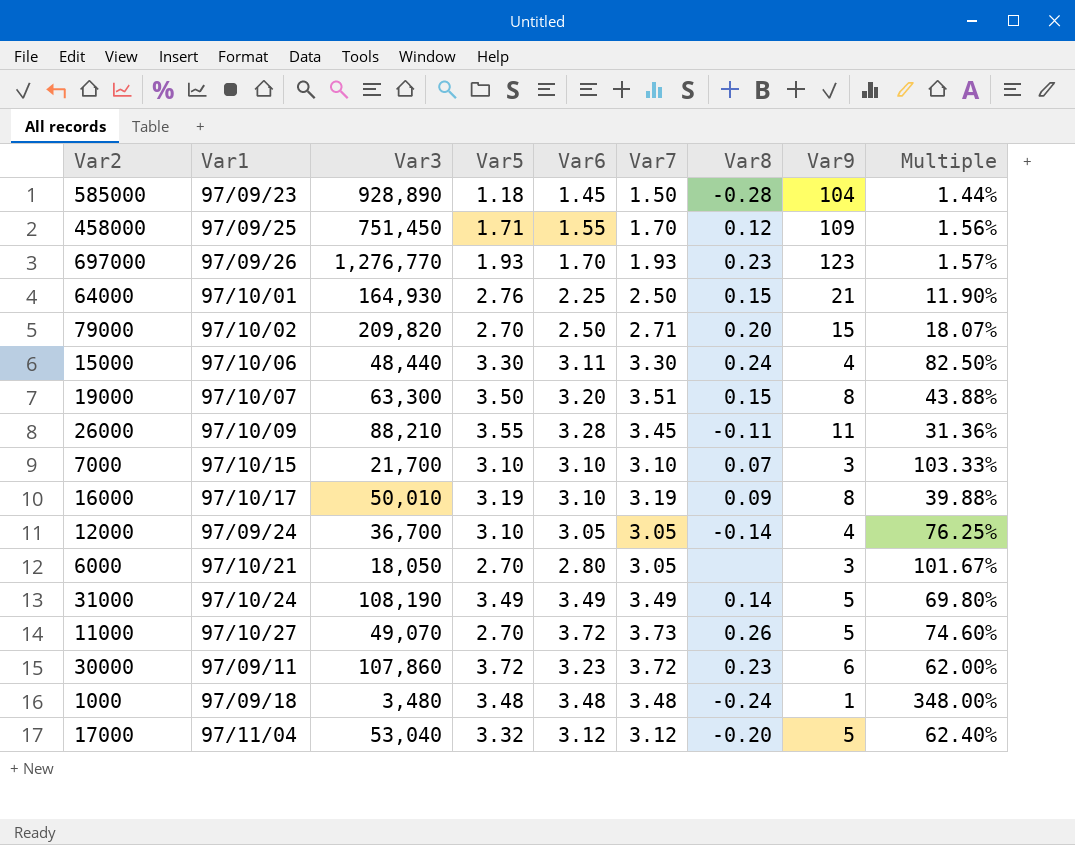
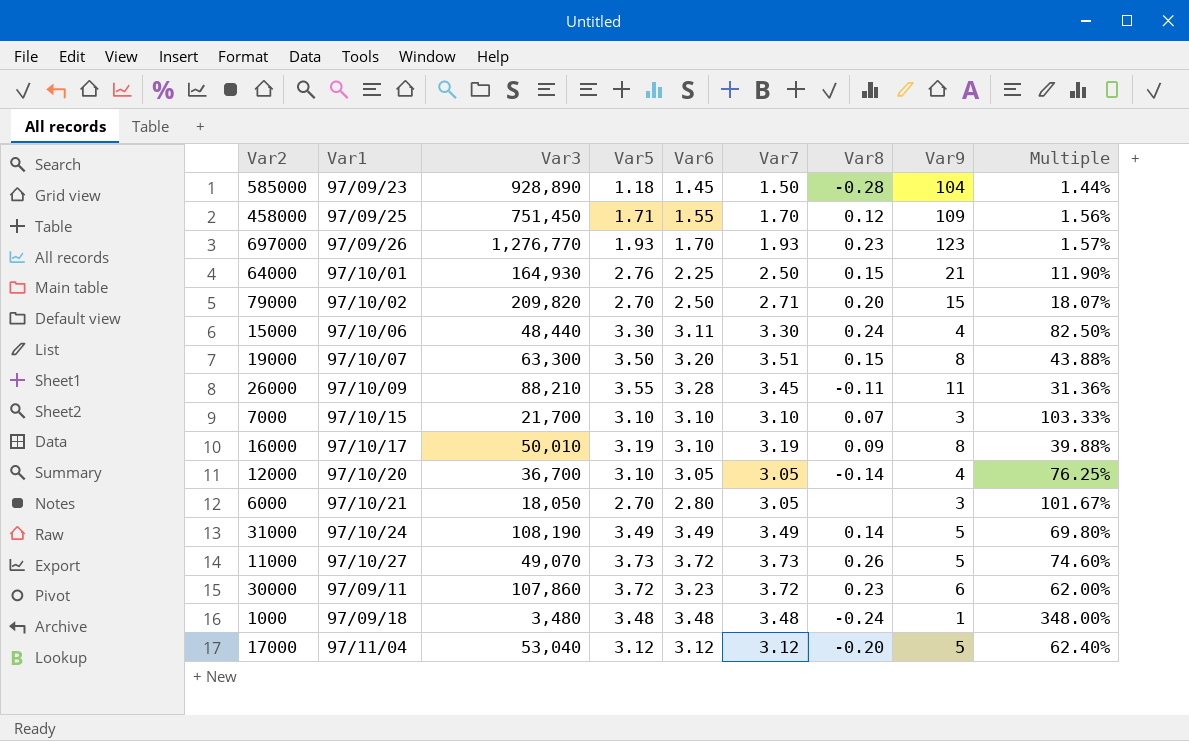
12000 | Var1: 97/09/24 -> 97/10/20
11000 | Var5: 2.70 -> 3.73
17000 | Var5: 3.32 -> 3.12

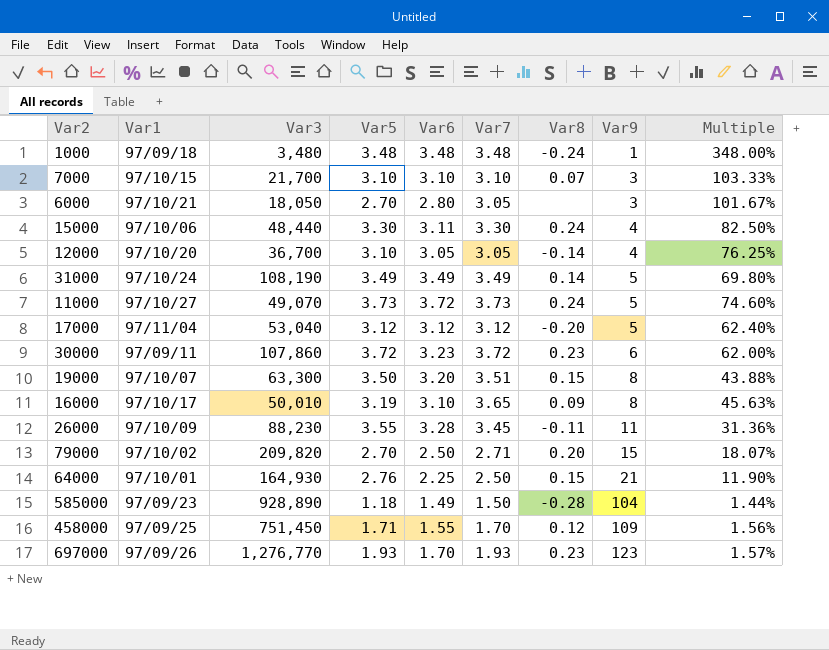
row order: none -> Var9 ascending
11000 | Var8: 0.26 -> 0.24
16000 | Var7: 3.19 -> 3.65
16000 | Multiple: 39.88% -> 45.63%
26000 | Var3: 88,210 -> 88,230
585000 | Var6: 1.45 -> 1.49

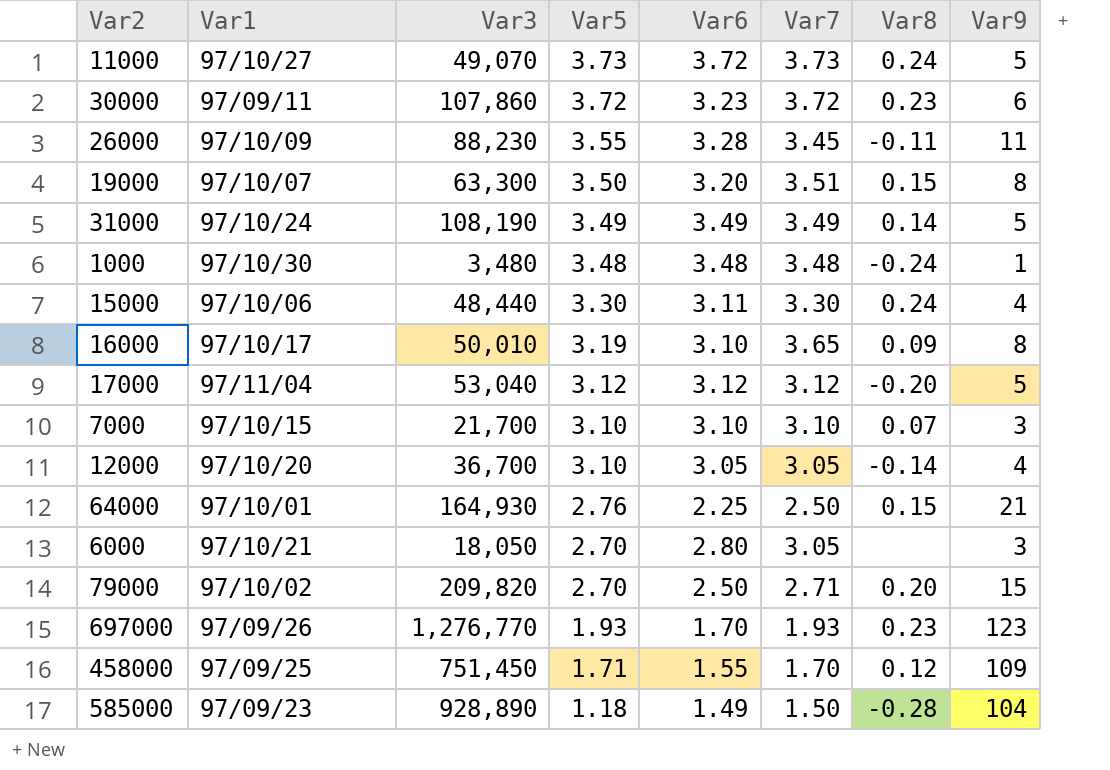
row order: Var9 ascending -> Var5 descending
column Multiple | formula: [Var7] / [Var9] -> none
1000 | Var1: 97/09/18 -> 97/10/30

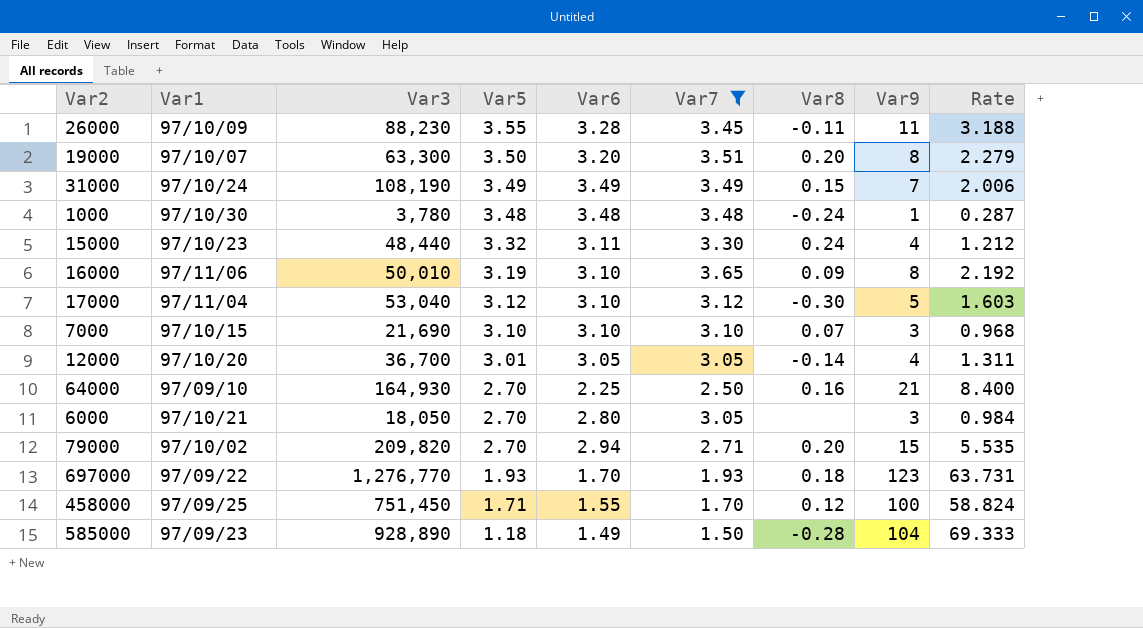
filter: none -> Var7 <= 3.65
column Rate | formula: none -> [Var9] / [Var7]
19000 | Var8: 0.15 -> 0.20
31000 | Var8: 0.14 -> 0.15
31000 | Var9: 5 -> 7
1000 | Var3: 3,480 -> 3,780
15000 | Var1: 97/10/06 -> 97/10/23
15000 | Var5: 3.30 -> 3.32
16000 | Var1: 97/10/17 -> 97/11/06
17000 | Var6: 3.12 -> 3.10
17000 | Var8: -0.20 -> -0.30
7000 | Var3: 21,700 -> 21,690
12000 | Var5: 3.10 -> 3.01
64000 | Var1: 97/10/01 -> 97/09/10
64000 | Var5: 2.76 -> 2.70
64000 | Var8: 0.15 -> 0.16
79000 | Var6: 2.50 -> 2.94
697000 | Var1: 97/09/26 -> 97/09/22
697000 | Var8: 0.23 -> 0.18
458000 | Var9: 109 -> 100

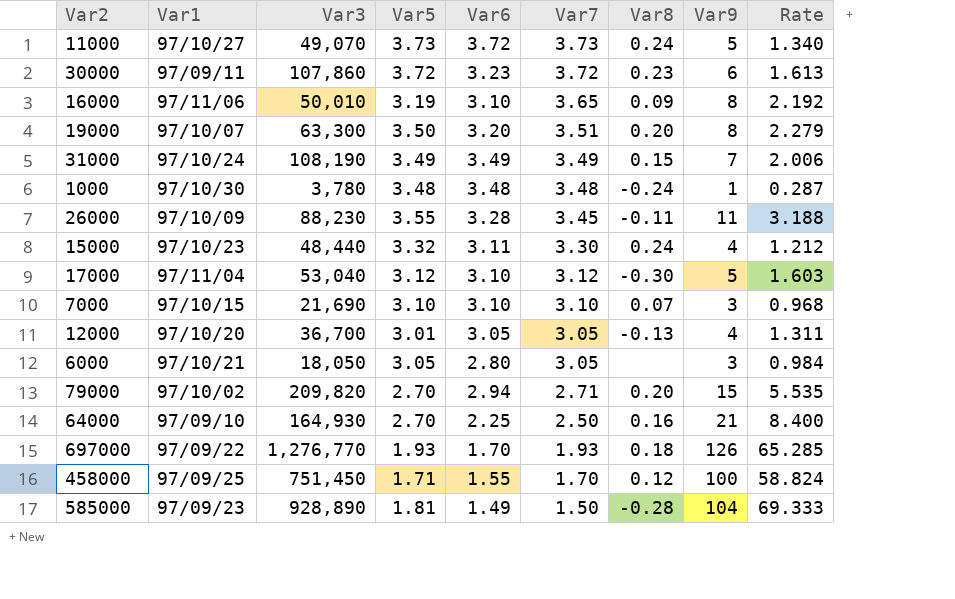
filter: Var7 <= 3.65 -> none
row order: Var5 descending -> Var7 descending
12000 | Var8: -0.14 -> -0.13
6000 | Var5: 2.70 -> 3.05
697000 | Var9: 123 -> 126
697000 | Rate: 63.731 -> 65.285
585000 | Var5: 1.18 -> 1.81

